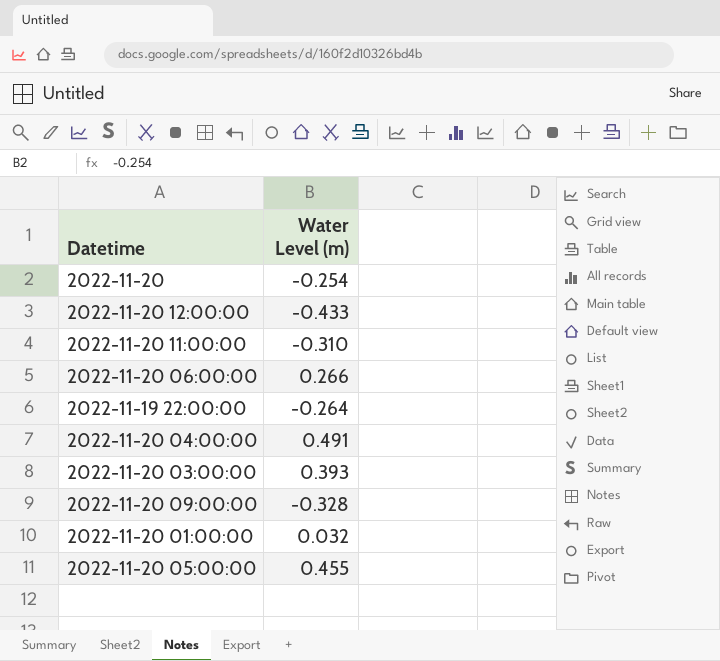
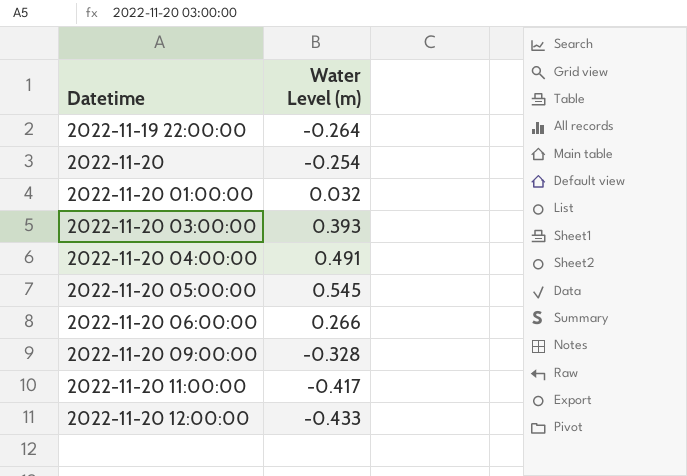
row order: none -> Datetime ascending
2022-11-20 05:00:00 | Water Level (m): 0.455 -> 0.545
2022-11-20 11:00:00 | Water Level (m): -0.310 -> -0.417

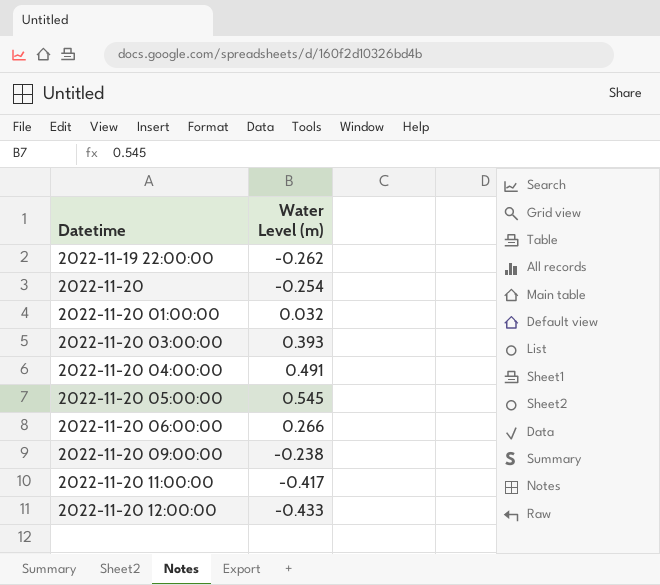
2022-11-19 22:00:00 | Water Level (m): -0.264 -> -0.262
2022-11-20 09:00:00 | Water Level (m): -0.328 -> -0.238

